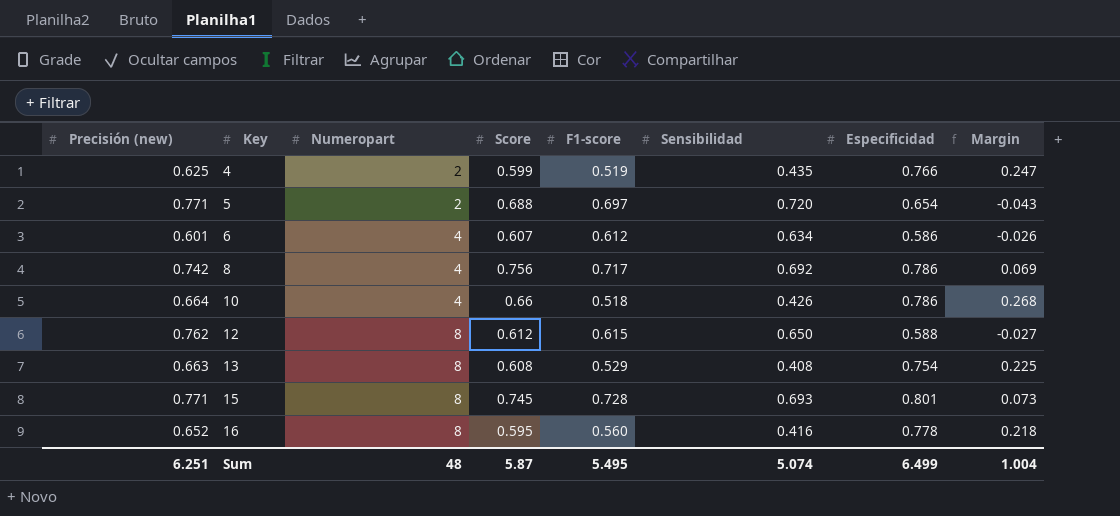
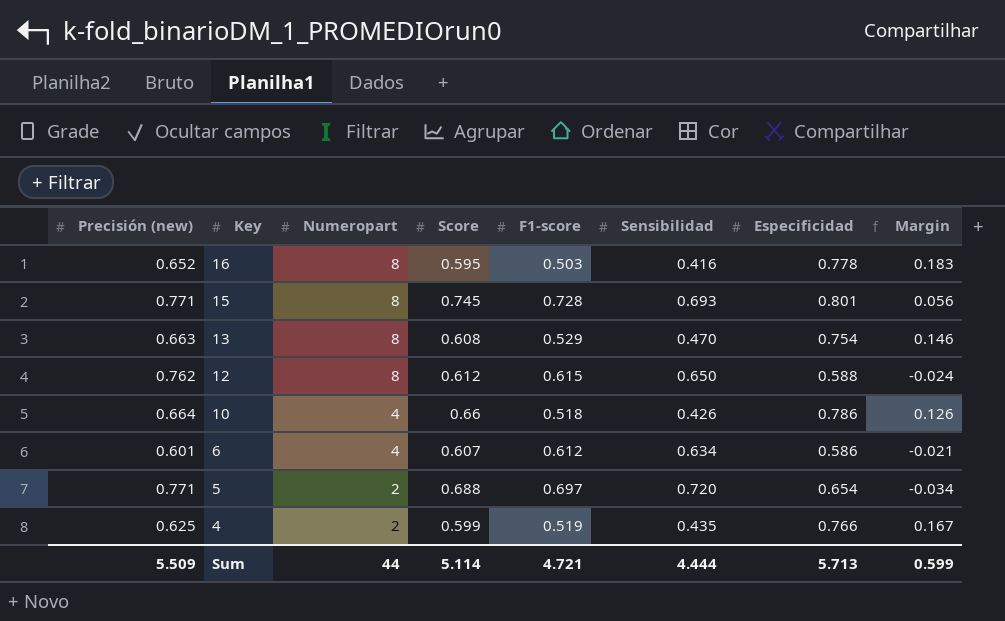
row order: Key ascending -> Key descending
column Margin | formula: [Especificidad] - [F1-score] -> [Especificidad] - [Score]
row 8: 0.742 | 4 | 0.756 | 0.717 | 0.692 | 0.786 | 0.069 -> none
16 | F1-score: 0.560 -> 0.503
13 | Sensibilidad: 0.408 -> 0.470
Sum | Precisión (new): 6.251 -> 5.509
Sum | Numeropart: 48 -> 44
Sum | Score: 5.87 -> 5.114
Sum | F1-score: 5.495 -> 4.721
Sum | Sensibilidad: 5.074 -> 4.444
Sum | Especificidad: 6.499 -> 5.713
Sum | Margin: 1.004 -> 0.599

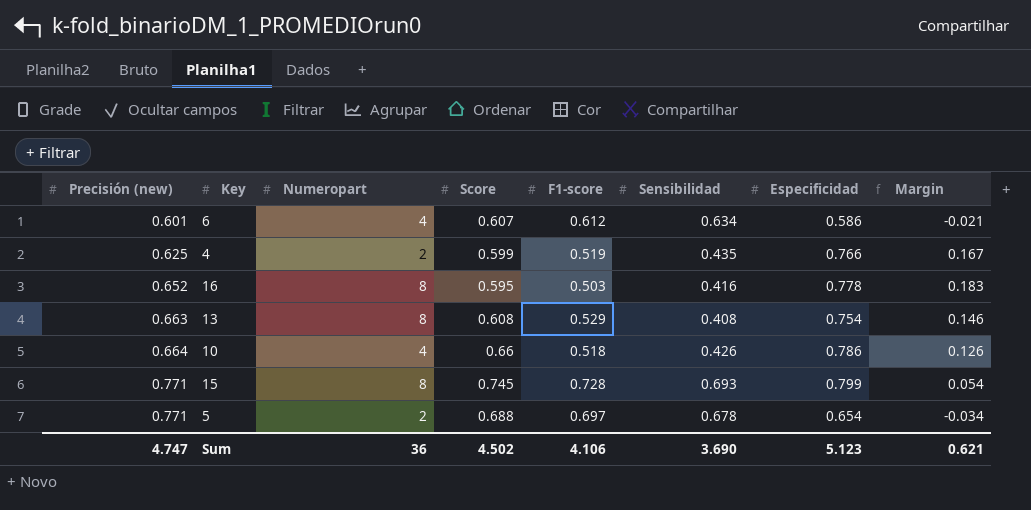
row order: Key descending -> Precisión (new) ascending
row 12: 0.762 | 8 | 0.612 | 0.615 | 0.650 | 0.588 | -0.024 -> none
13 | Sensibilidad: 0.470 -> 0.408
15 | Especificidad: 0.801 -> 0.799
15 | Margin: 0.056 -> 0.054
5 | Sensibilidad: 0.720 -> 0.678
Sum | Precisión (new): 5.509 -> 4.747
Sum | Numeropart: 44 -> 36
Sum | Score: 5.114 -> 4.502
Sum | F1-score: 4.721 -> 4.106
Sum | Sensibilidad: 4.444 -> 3.690
Sum | Especificidad: 5.713 -> 5.123
Sum | Margin: 0.599 -> 0.621

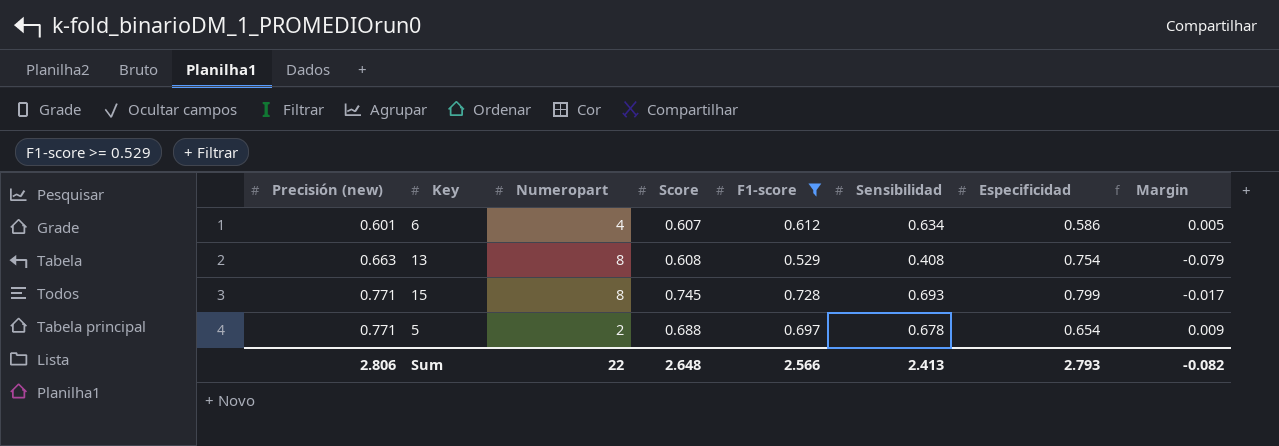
filter: none -> F1-score >= 0.529
column Margin | formula: [Especificidad] - [Score] -> [F1-score] - [Score]
Sum | Precisión (new): 4.747 -> 2.806
Sum | Numeropart: 36 -> 22
Sum | Score: 4.502 -> 2.648
Sum | F1-score: 4.106 -> 2.566
Sum | Sensibilidad: 3.690 -> 2.413
Sum | Especificidad: 5.123 -> 2.793
Sum | Margin: 0.621 -> -0.082

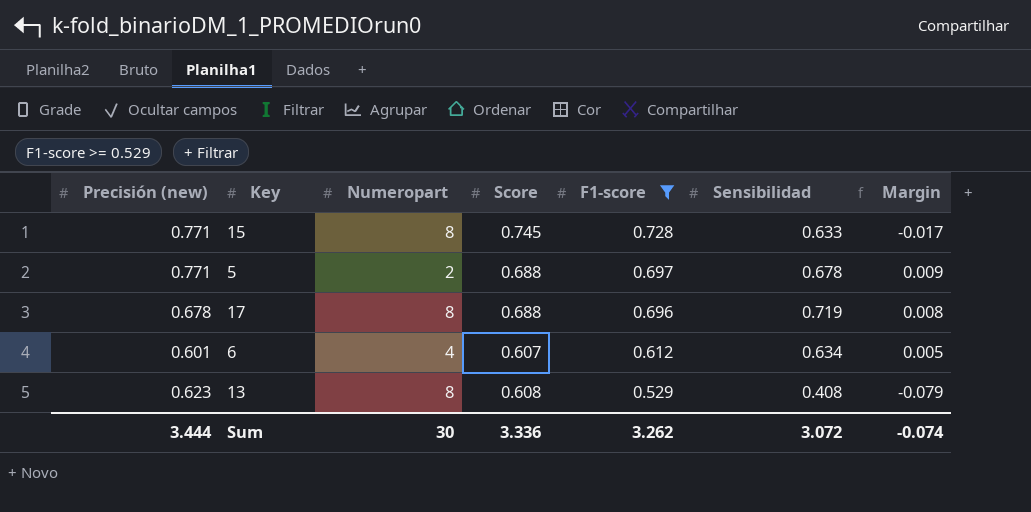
row order: Precisión (new) ascending -> F1-score descending
column Especificidad | position: 7 -> none
15 | Sensibilidad: 0.693 -> 0.633
row 17: none -> 0.678 | 8 | 0.688 | 0.696 | 0.719 | 0.008
13 | Precisión (new): 0.663 -> 0.623
Sum | Precisión (new): 2.806 -> 3.444
Sum | Numeropart: 22 -> 30
Sum | Score: 2.648 -> 3.336
Sum | F1-score: 2.566 -> 3.262
Sum | Sensibilidad: 2.413 -> 3.072
Sum | Margin: -0.082 -> -0.074

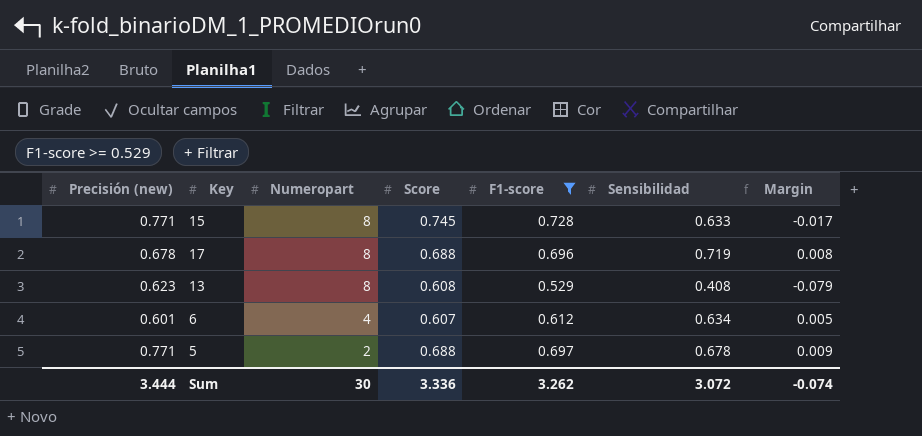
row order: F1-score descending -> Numeropart descending

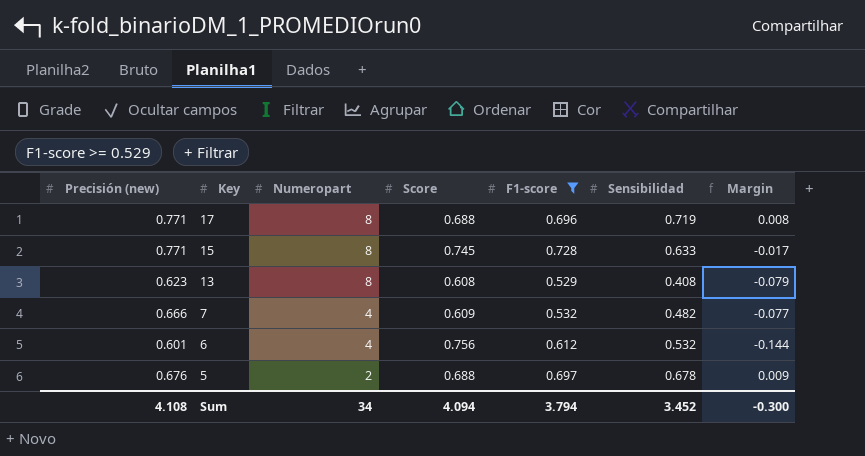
row order: Numeropart descending -> Key descending
17 | Precisión (new): 0.678 -> 0.771
row 7: none -> 0.666 | 4 | 0.609 | 0.532 | 0.482 | -0.077
6 | Score: 0.607 -> 0.756
6 | Sensibilidad: 0.634 -> 0.532
6 | Margin: 0.005 -> -0.144
5 | Precisión (new): 0.771 -> 0.676
Sum | Precisión (new): 3.444 -> 4.108
Sum | Numeropart: 30 -> 34
Sum | Score: 3.336 -> 4.094
Sum | F1-score: 3.262 -> 3.794
Sum | Sensibilidad: 3.072 -> 3.452
Sum | Margin: -0.074 -> -0.300

